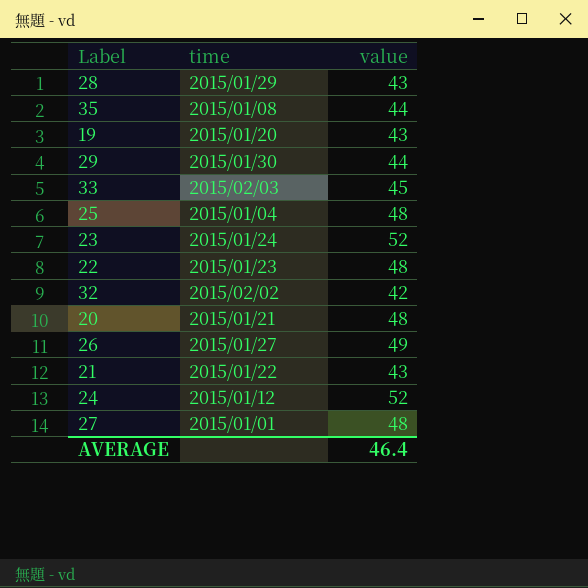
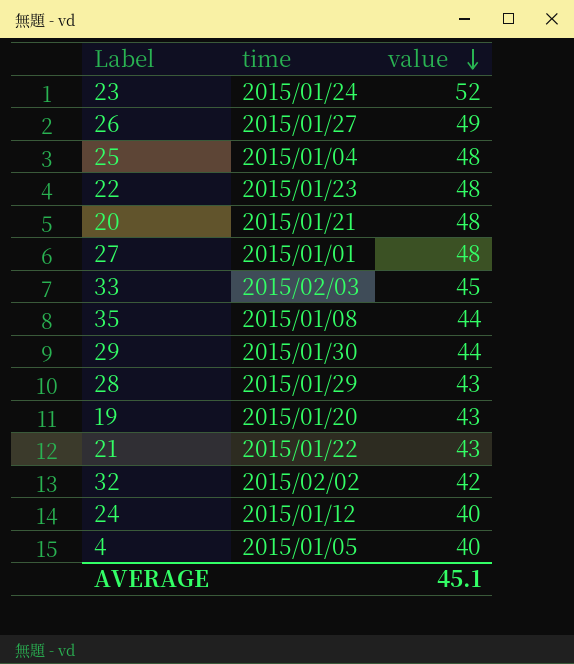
row order: none -> value descending
24 | value: 52 -> 40
row 4: none -> 2015/01/05 | 40
AVERAGE | value: 46.4 -> 45.1

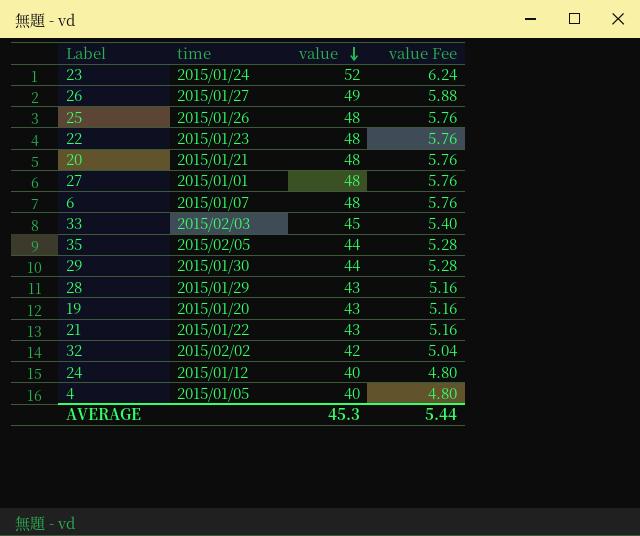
column value Fee | formula: none -> [value] * 0.12
25 | time: 2015/01/04 -> 2015/01/26
row 6: none -> 2015/01/07 | 48 | 5.76
35 | time: 2015/01/08 -> 2015/02/05
AVERAGE | value: 45.1 -> 45.3

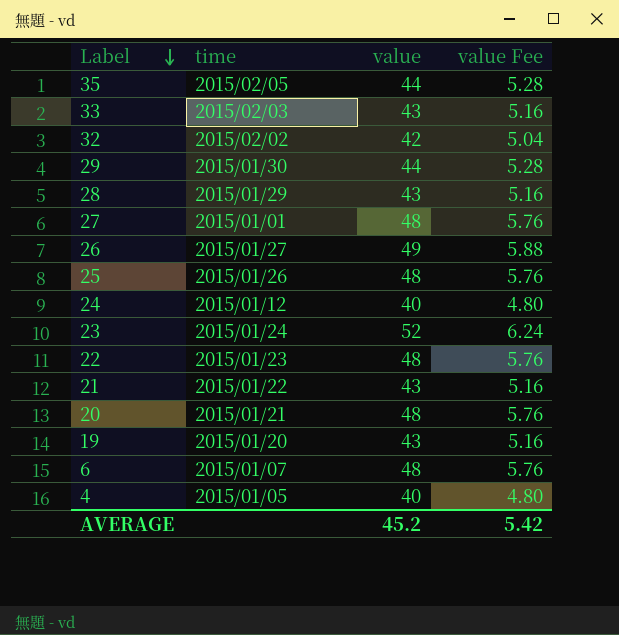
row order: value descending -> Label descending
33 | value: 45 -> 43
33 | value Fee: 5.40 -> 5.16
AVERAGE | value: 45.3 -> 45.2
AVERAGE | value Fee: 5.44 -> 5.42

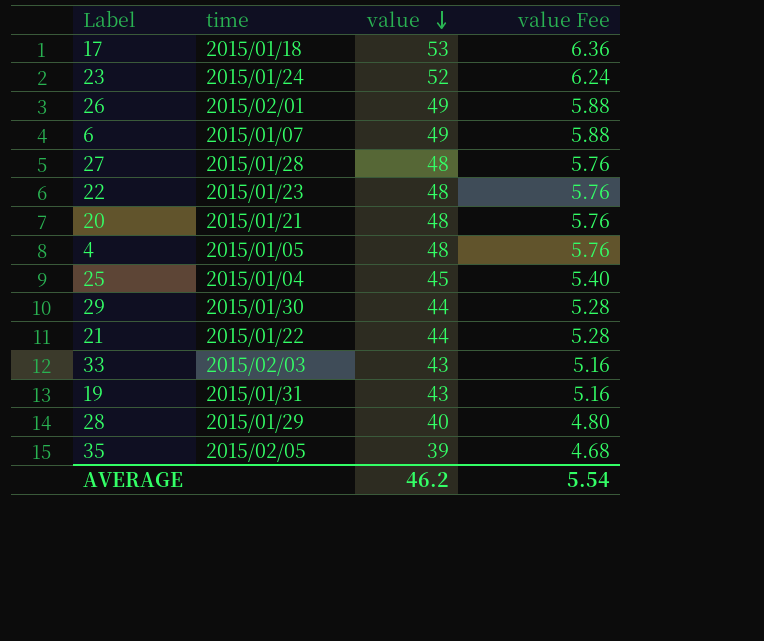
row order: Label descending -> value descending
row 32: 2015/02/02 | 42 | 5.04 -> none
row 24: 2015/01/12 | 40 | 4.80 -> none
row 17: none -> 2015/01/18 | 53 | 6.36
26 | time: 2015/01/27 -> 2015/02/01
6 | value: 48 -> 49
6 | value Fee: 5.76 -> 5.88
27 | time: 2015/01/01 -> 2015/01/28
4 | value: 40 -> 48
4 | value Fee: 4.80 -> 5.76
25 | time: 2015/01/26 -> 2015/01/04
25 | value: 48 -> 45
25 | value Fee: 5.76 -> 5.40
21 | value: 43 -> 44
21 | value Fee: 5.16 -> 5.28
19 | time: 2015/01/20 -> 2015/01/31
28 | value: 43 -> 40
28 | value Fee: 5.16 -> 4.80
35 | value: 44 -> 39
35 | value Fee: 5.28 -> 4.68
AVERAGE | value: 45.2 -> 46.2
AVERAGE | value Fee: 5.42 -> 5.54

